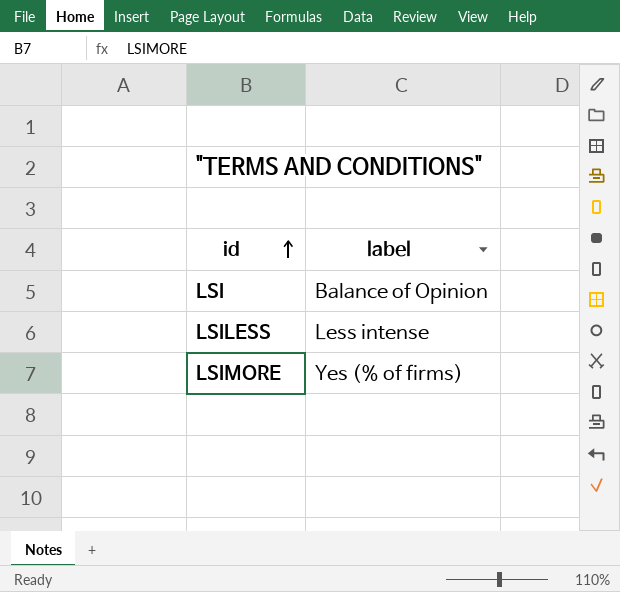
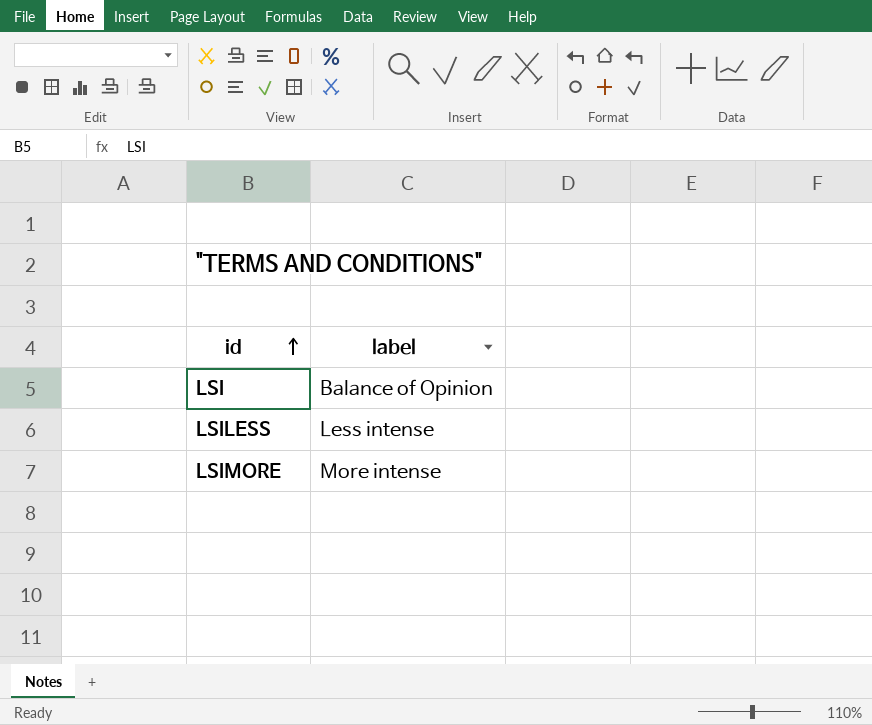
LSIMORE | label: Yes (% of firms) -> More intense

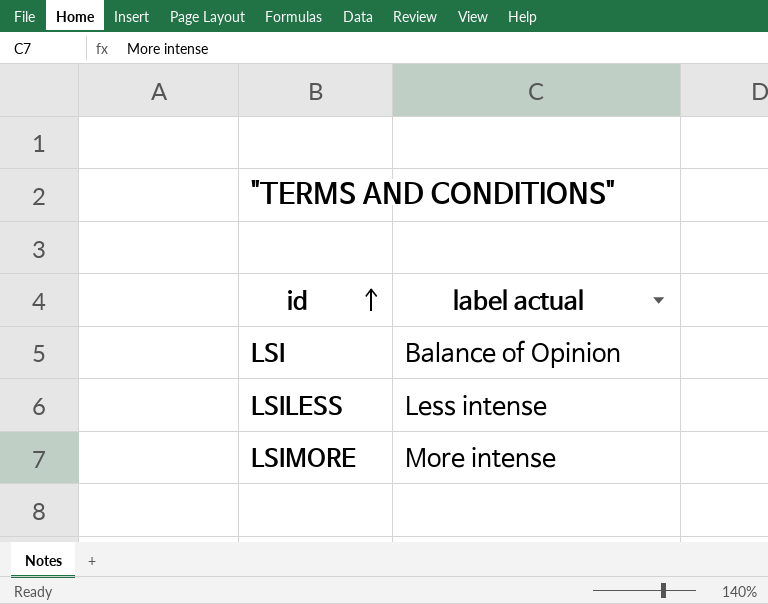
column name: label -> label actual

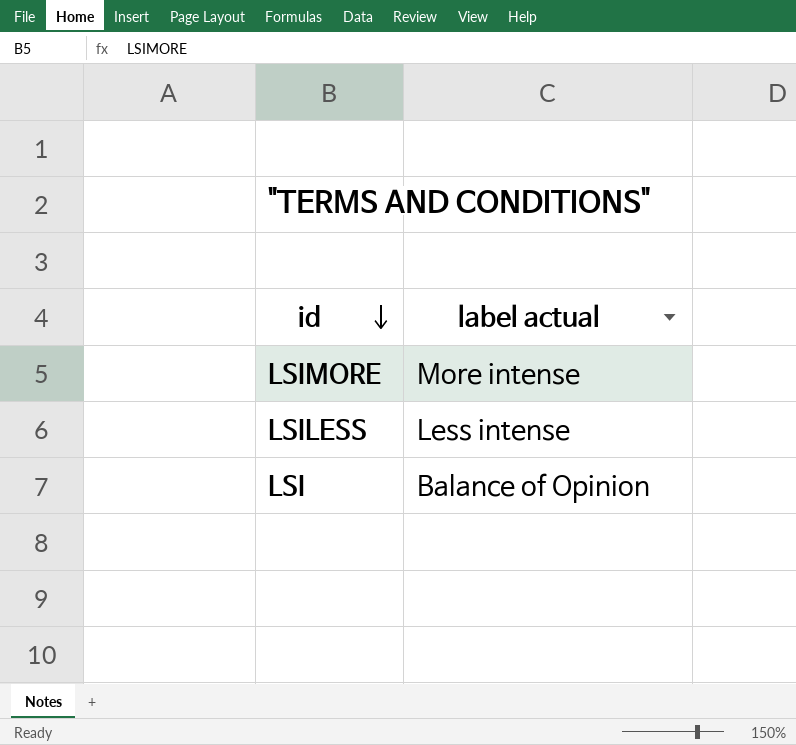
row order: id ascending -> id descending

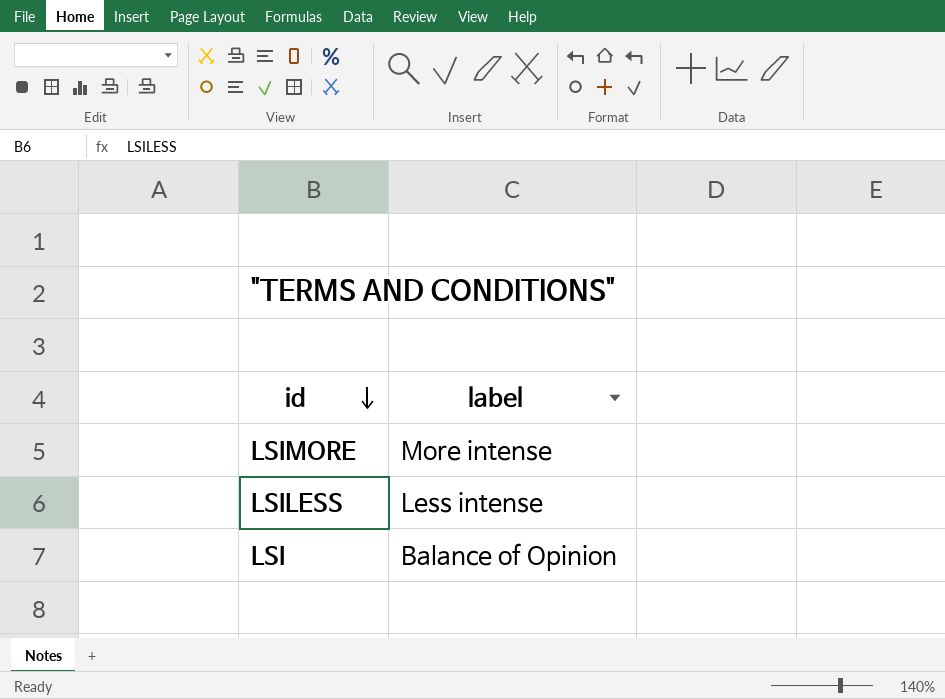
column name: label actual -> label

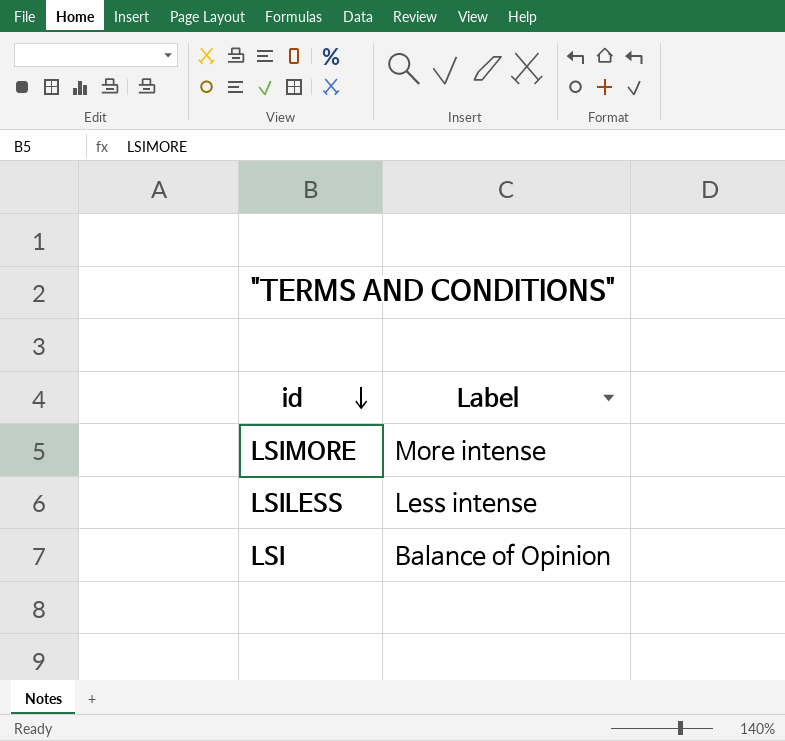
column name: label -> Label

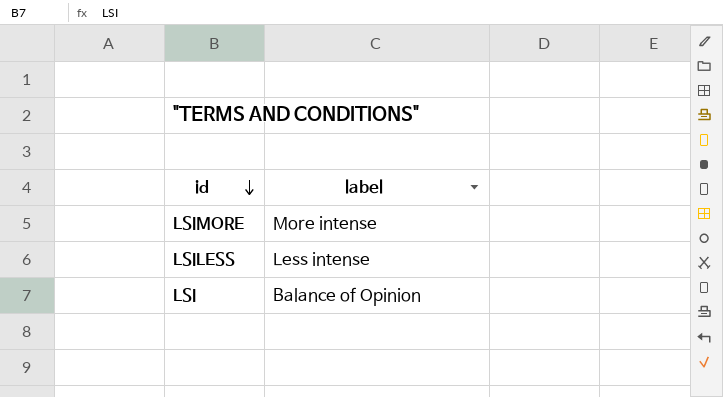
column name: Label -> label

